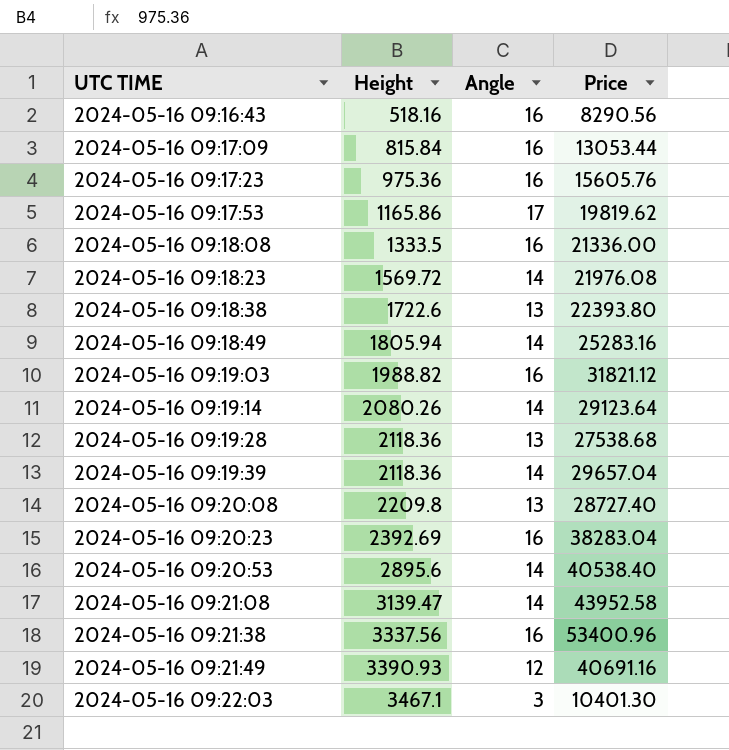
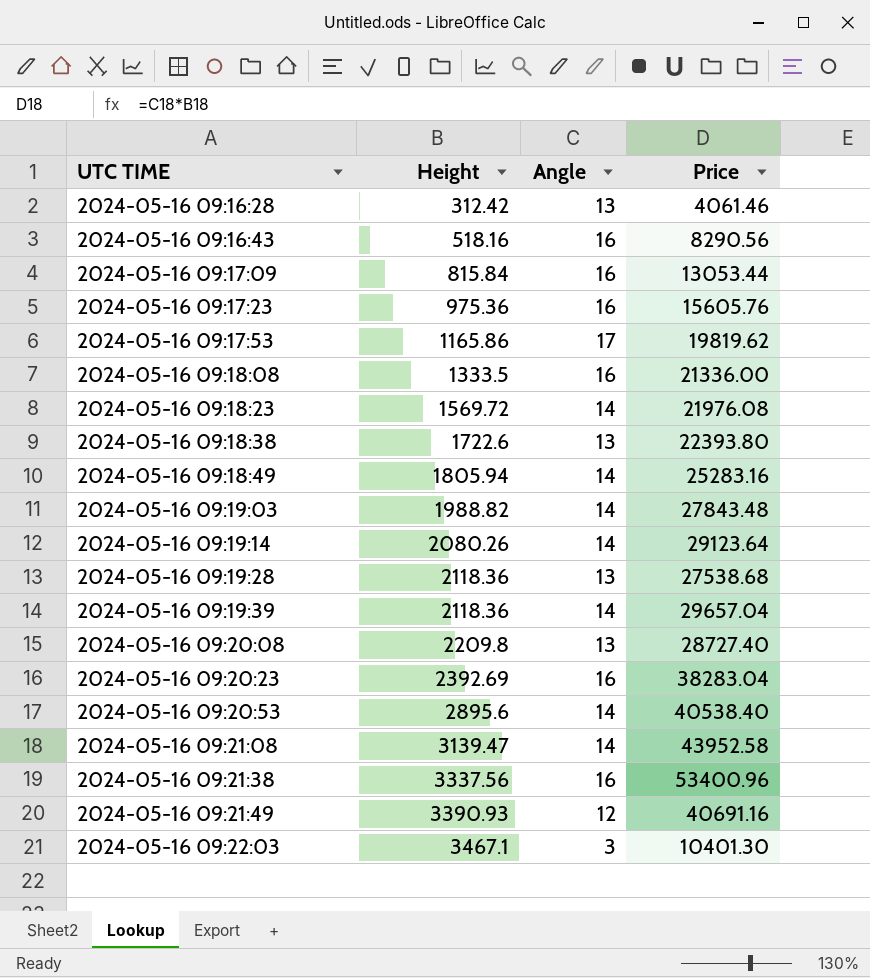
row 2024-05-16 09:16:28: none -> 312.42 | 13 | 4061.46
2024-05-16 09:19:03 | Angle: 16 -> 14
2024-05-16 09:19:03 | Price: 31821.12 -> 27843.48

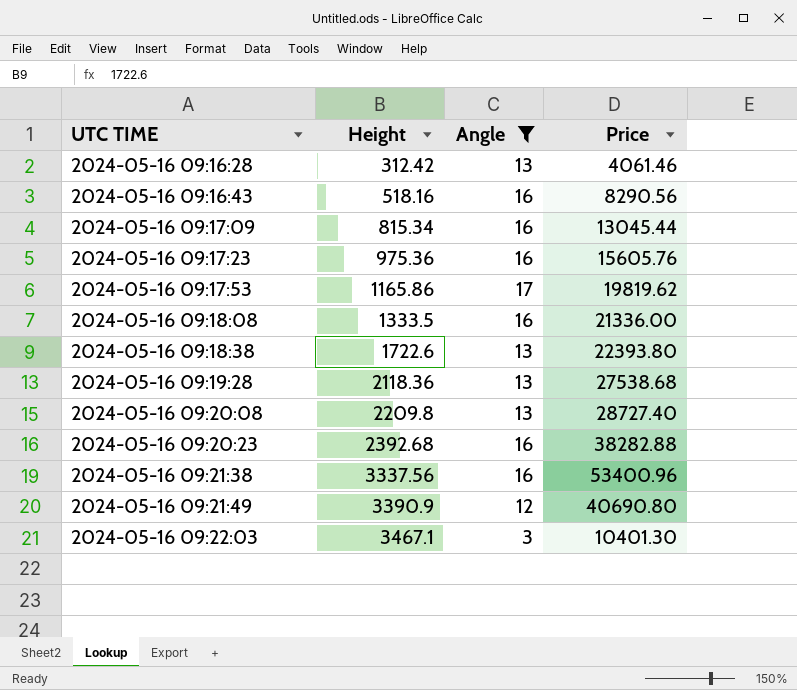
filter: none -> Angle != 14
2024-05-16 09:17:09 | Height: 815.84 -> 815.34
2024-05-16 09:17:09 | Price: 13053.44 -> 13045.44
2024-05-16 09:20:23 | Height: 2392.69 -> 2392.68
2024-05-16 09:20:23 | Price: 38283.04 -> 38282.88
2024-05-16 09:21:49 | Height: 3390.93 -> 3390.9
2024-05-16 09:21:49 | Price: 40691.16 -> 40690.80

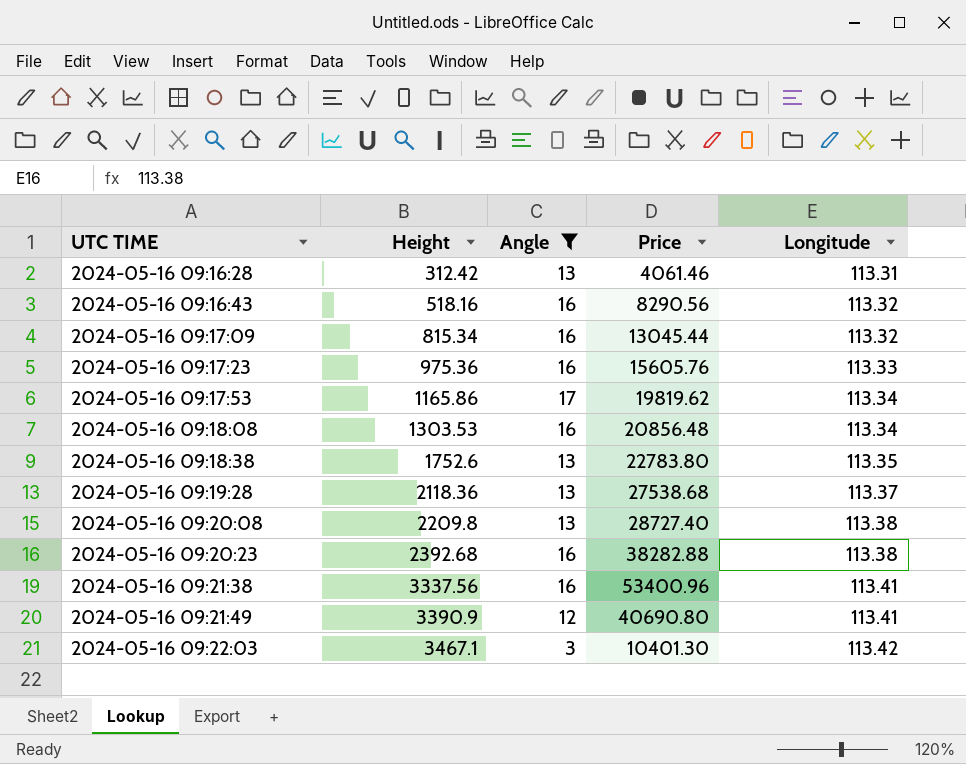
column Longitude | position: none -> 5
2024-05-16 09:18:08 | Height: 1333.5 -> 1303.53
2024-05-16 09:18:08 | Price: 21336.00 -> 20856.48
2024-05-16 09:18:38 | Height: 1722.6 -> 1752.6
2024-05-16 09:18:38 | Price: 22393.80 -> 22783.80

